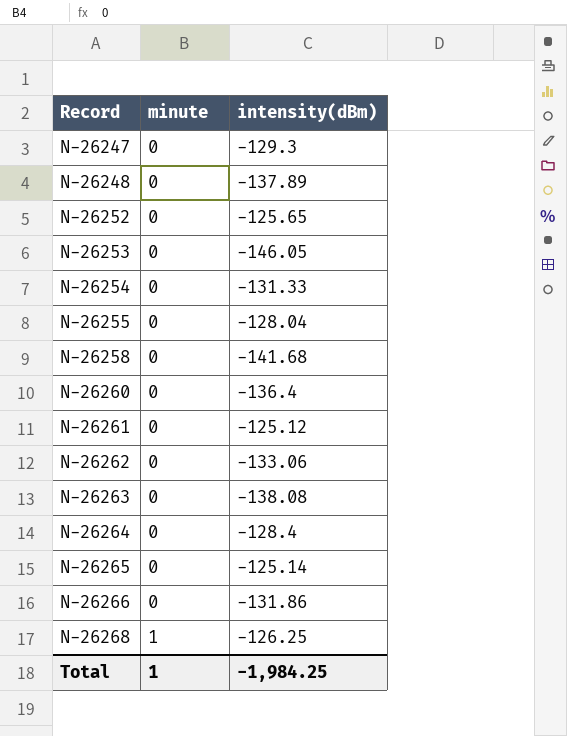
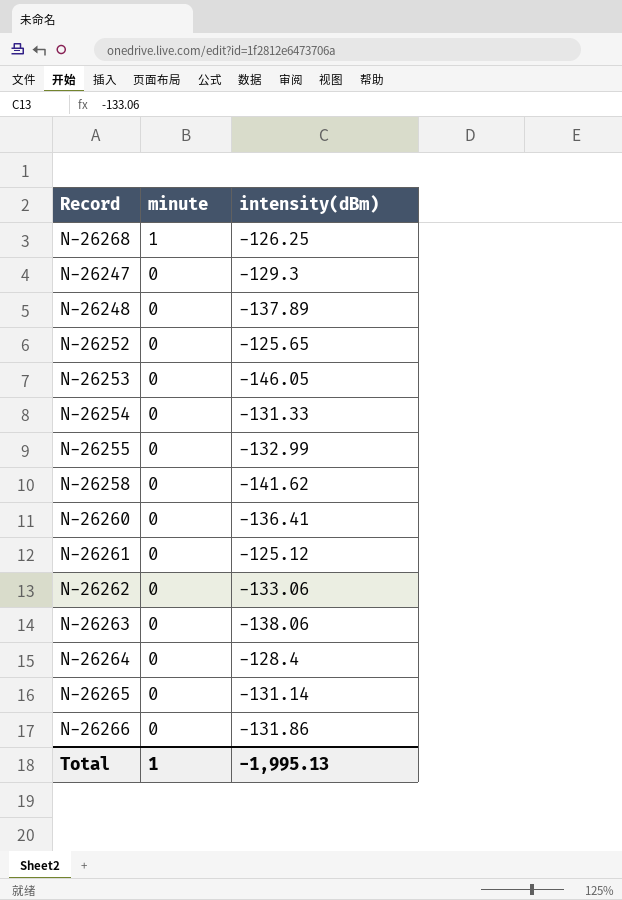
row order: Record ascending -> minute descending
N-26255 | intensity(dBm): -128.04 -> -132.99
N-26258 | intensity(dBm): -141.68 -> -141.62
N-26260 | intensity(dBm): -136.4 -> -136.41
N-26263 | intensity(dBm): -138.08 -> -138.06
N-26265 | intensity(dBm): -125.14 -> -131.14
Total | intensity(dBm): -1,984.25 -> -1,995.13

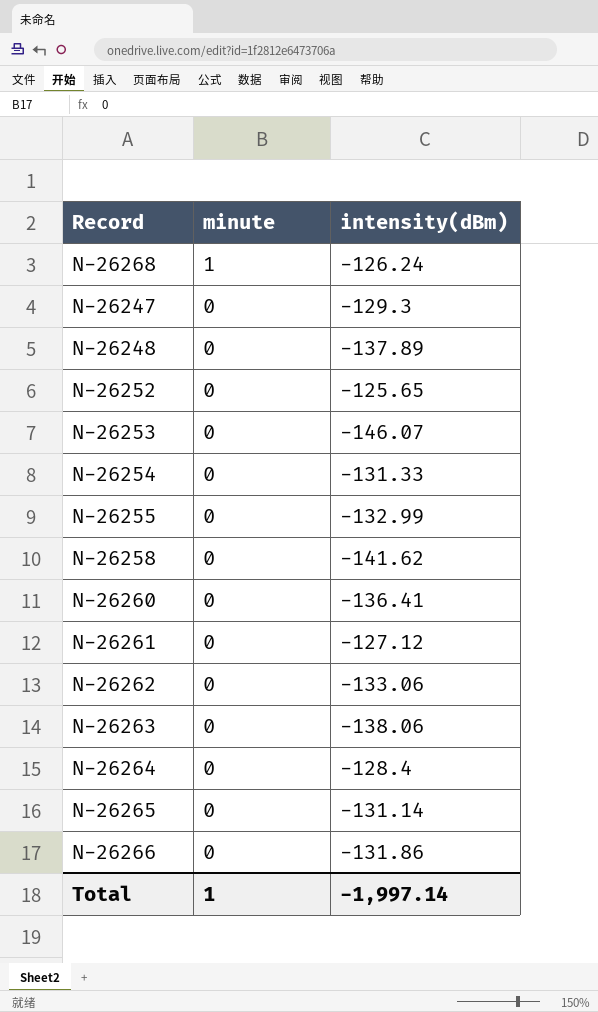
N-26268 | intensity(dBm): -126.25 -> -126.24
N-26253 | intensity(dBm): -146.05 -> -146.07
N-26261 | intensity(dBm): -125.12 -> -127.12
Total | intensity(dBm): -1,995.13 -> -1,997.14

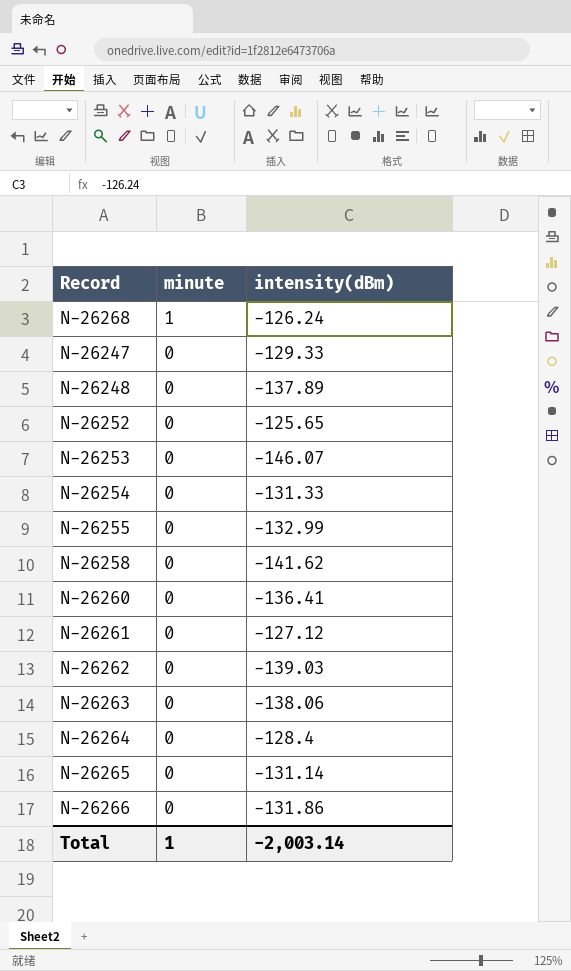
N-26247 | intensity(dBm): -129.3 -> -129.33
N-26262 | intensity(dBm): -133.06 -> -139.03
Total | intensity(dBm): -1,997.14 -> -2,003.14

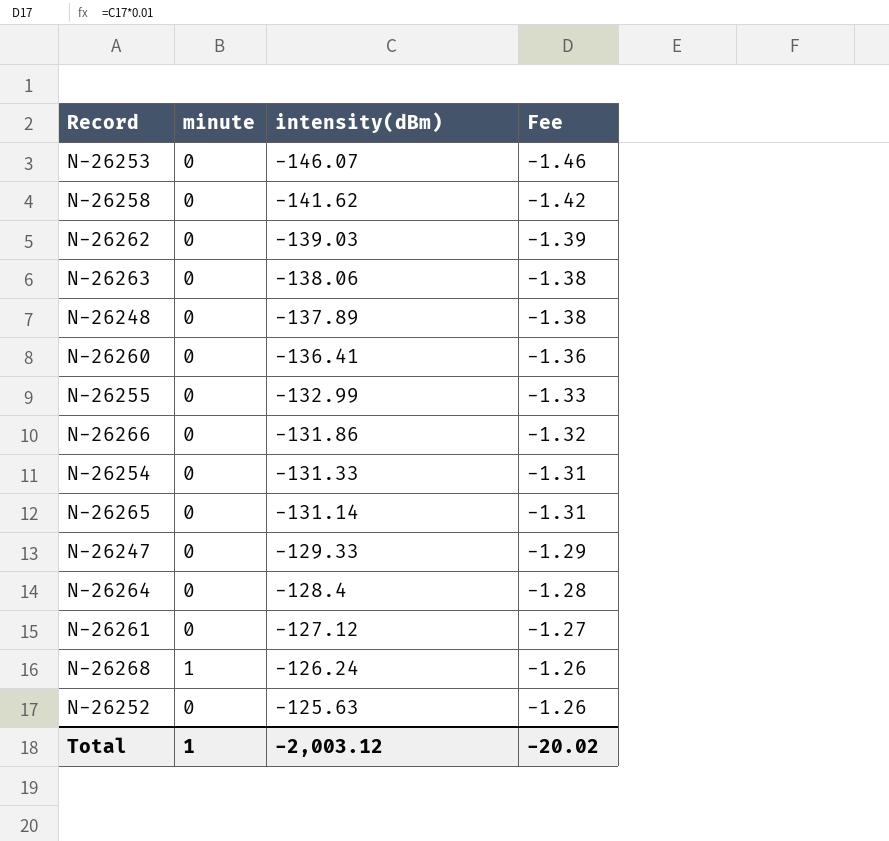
row order: minute descending -> intensity(dBm) ascending
column Fee | formula: none -> [intensity(dBm)] * 0.01
N-26252 | intensity(dBm): -125.65 -> -125.63
Total | intensity(dBm): -2,003.14 -> -2,003.12

